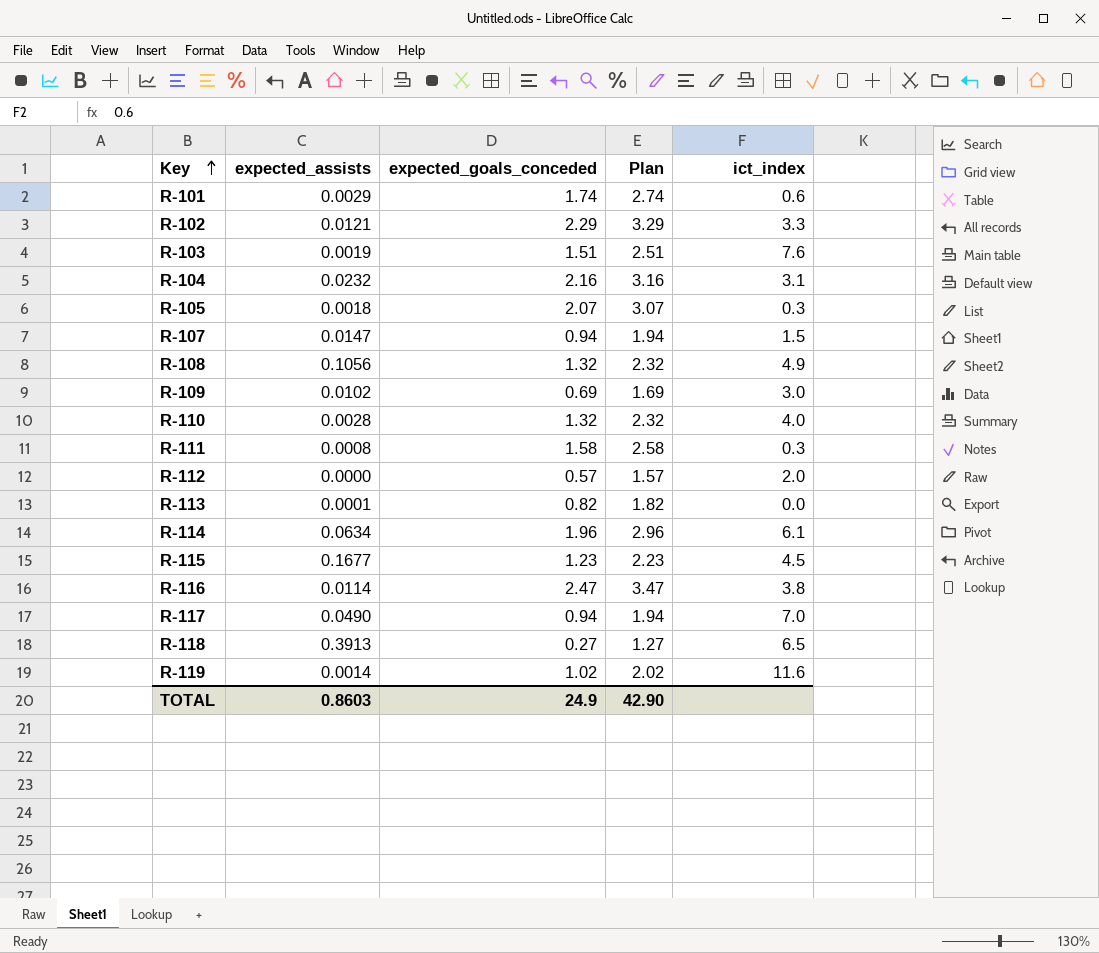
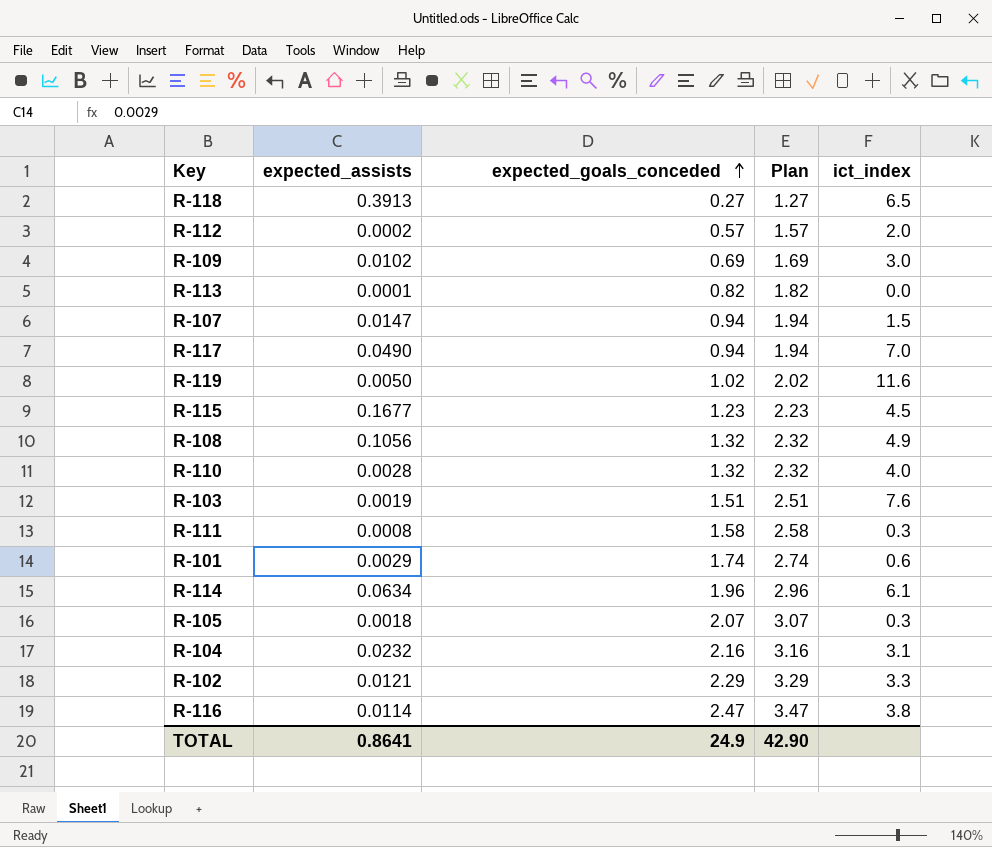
row order: Key ascending -> expected_goals_conceded ascending
R-112 | expected_assists: 0.0000 -> 0.0002
R-119 | expected_assists: 0.0014 -> 0.0050
TOTAL | expected_assists: 0.8603 -> 0.8641

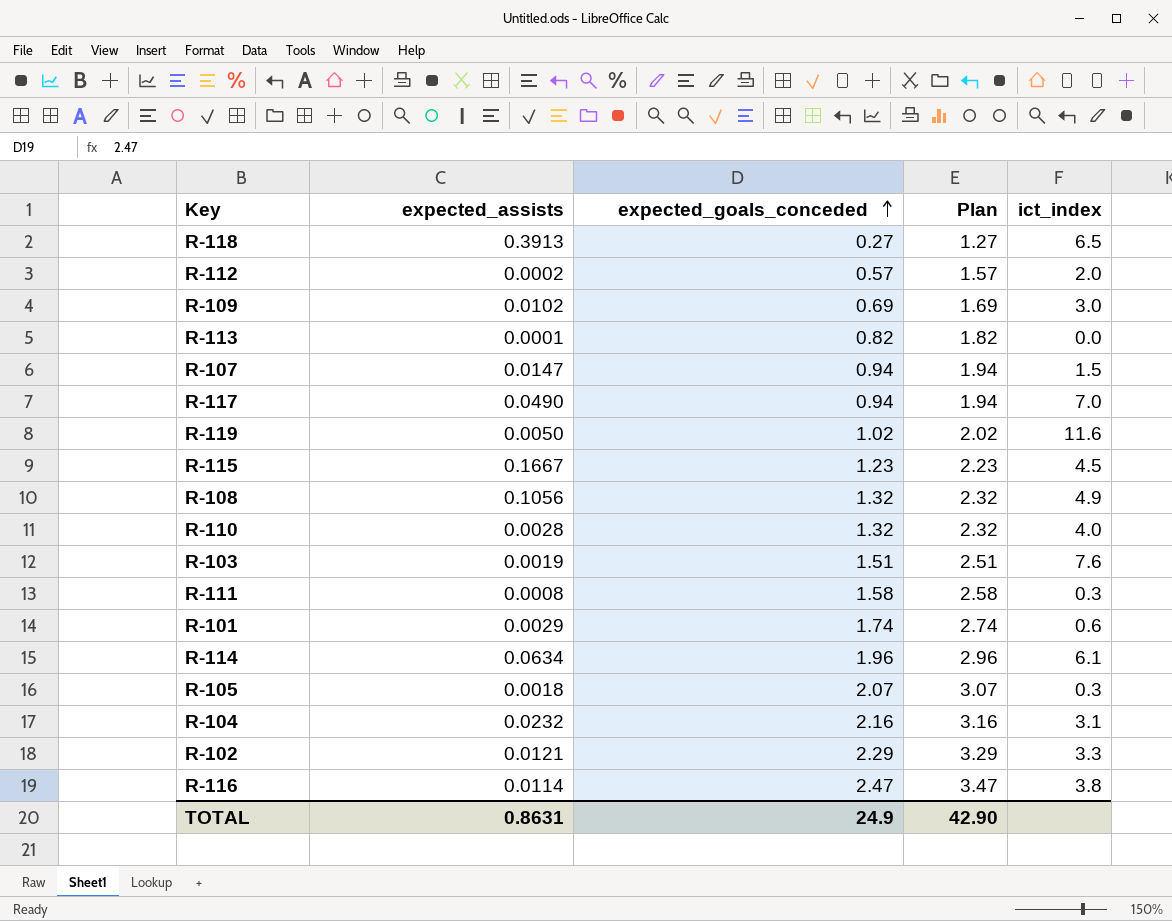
R-115 | expected_assists: 0.1677 -> 0.1667
TOTAL | expected_assists: 0.8641 -> 0.8631

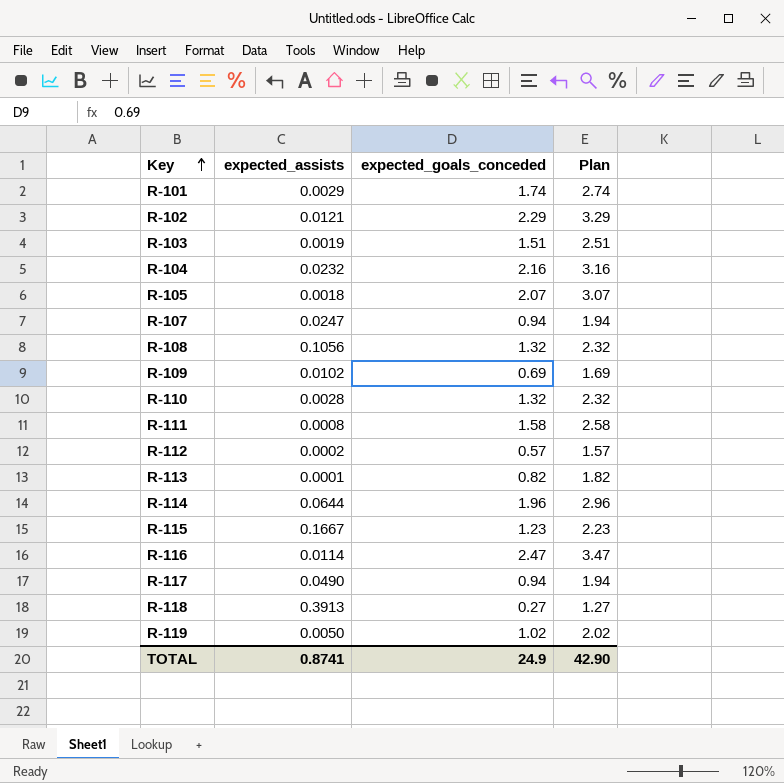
row order: expected_goals_conceded ascending -> Key ascending
column ict_index | position: 5 -> none
R-107 | expected_assists: 0.0147 -> 0.0247
R-114 | expected_assists: 0.0634 -> 0.0644
TOTAL | expected_assists: 0.8631 -> 0.8741

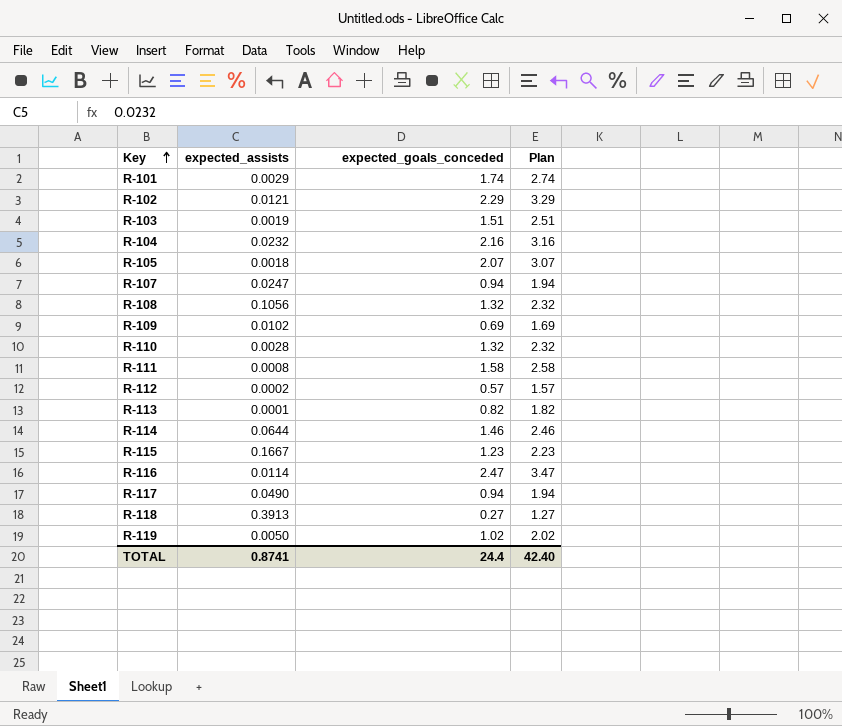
R-114 | expected_goals_conceded: 1.96 -> 1.46
R-114 | Plan: 2.96 -> 2.46
TOTAL | expected_goals_conceded: 24.9 -> 24.4
TOTAL | Plan: 42.90 -> 42.40

